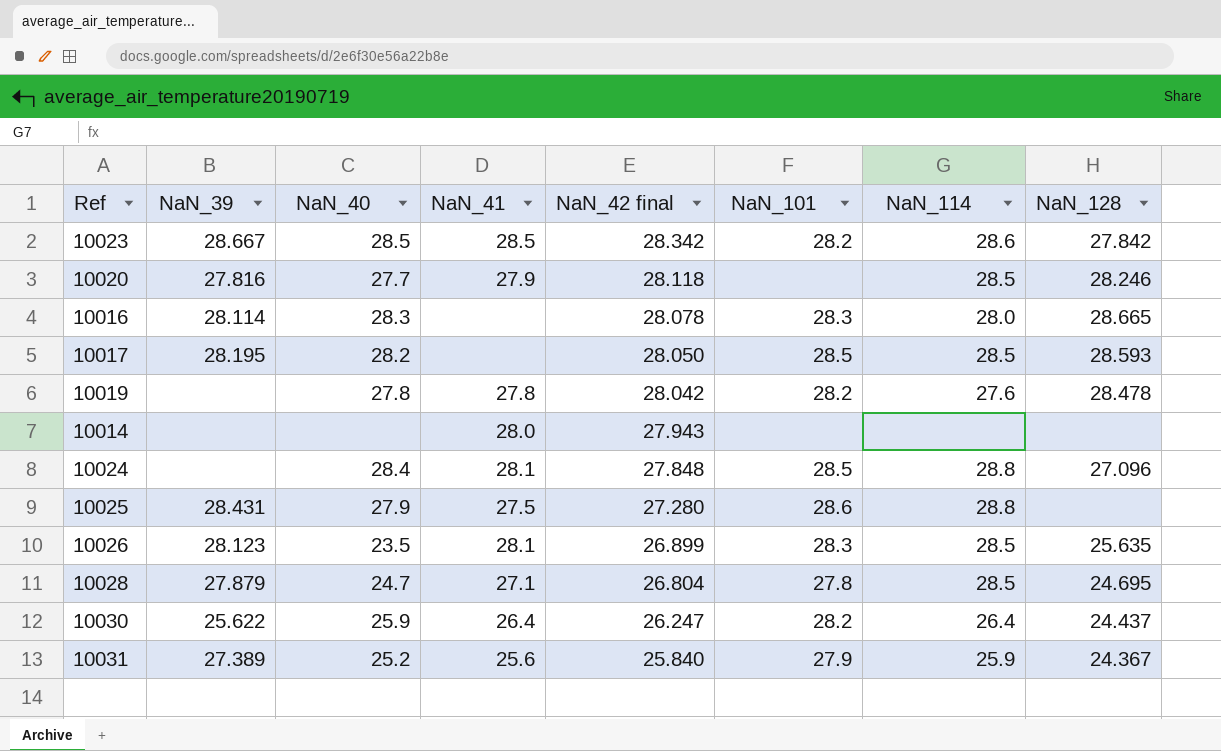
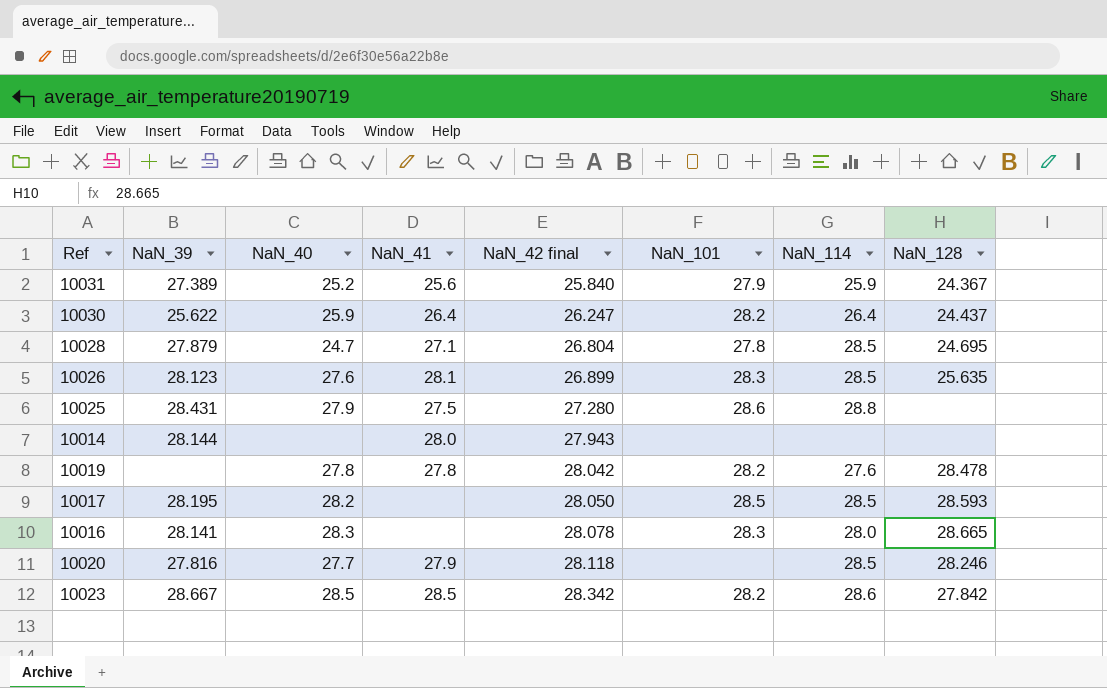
row order: NaN_42 final descending -> NaN_42 final ascending
row 10024: none | 28.4 | 28.1 | 27.848 | 28.5 | 28.8 | 27.096 -> none
10026 | NaN_40: 23.5 -> 27.6
10014 | NaN_39: none -> 28.144
10016 | NaN_39: 28.114 -> 28.141

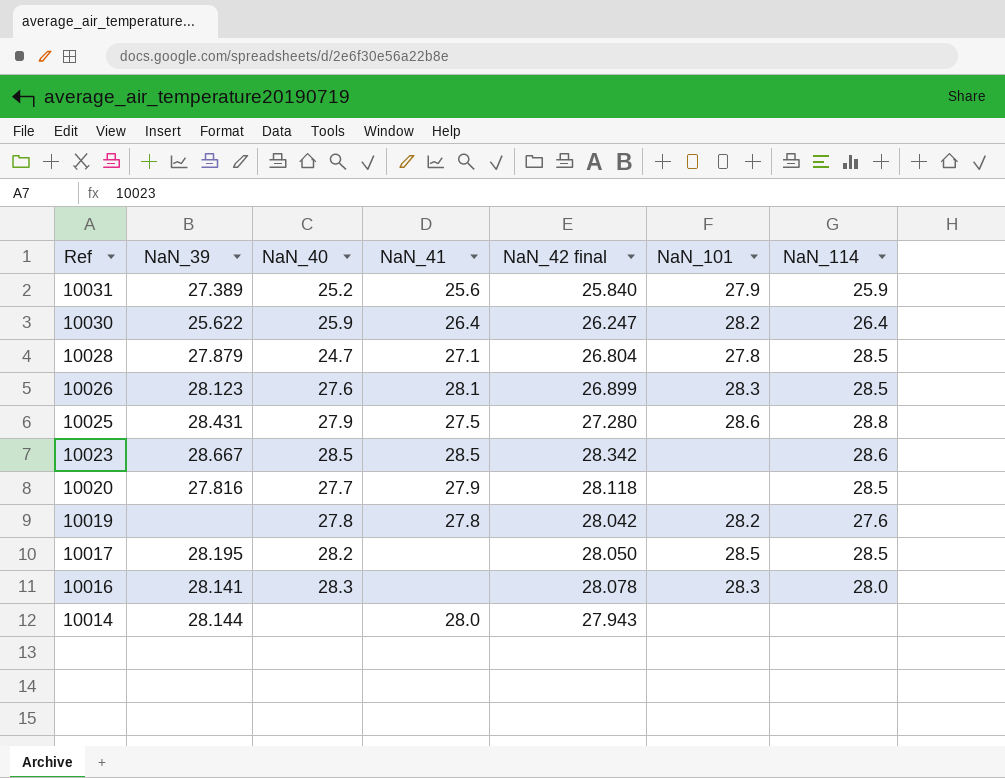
row order: NaN_42 final ascending -> Ref descending
column NaN_128 | position: 8 -> none
10023 | NaN_101: 28.2 -> none

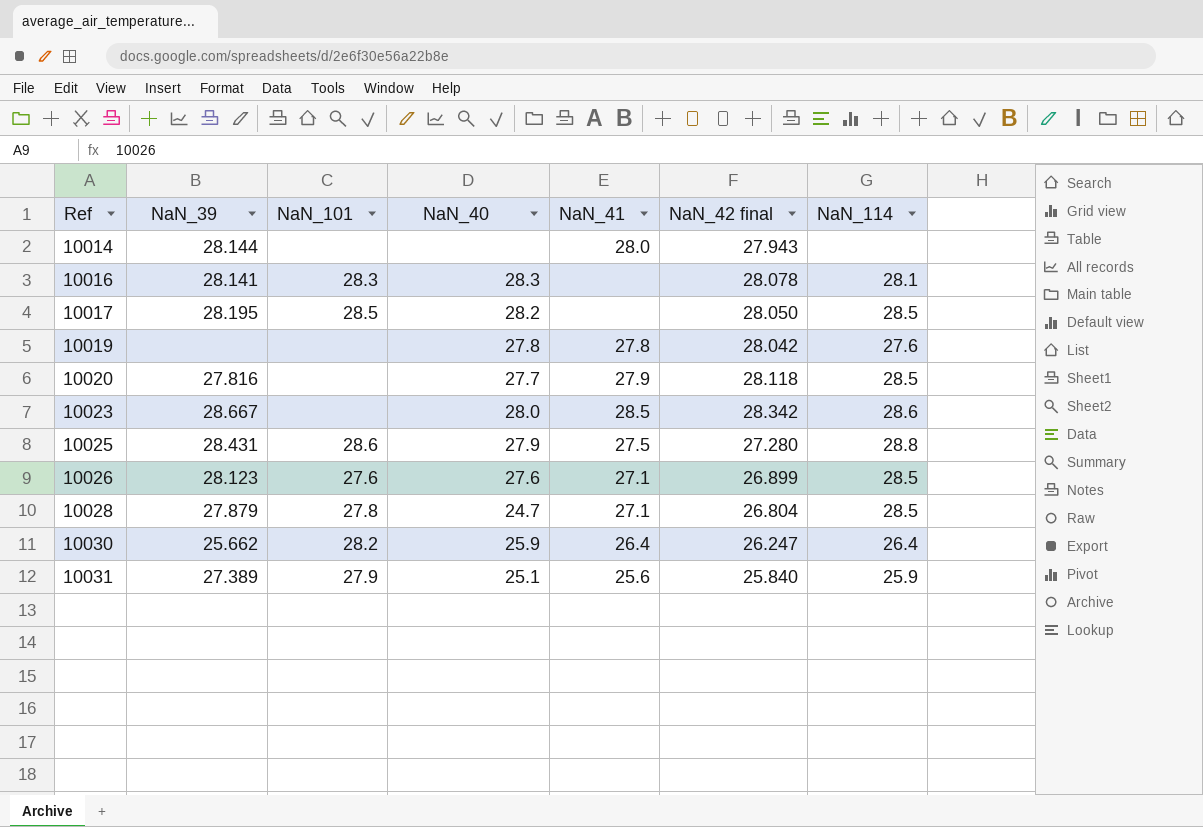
row order: Ref descending -> Ref ascending
column NaN_101 | position: 6 -> 3
10016 | NaN_114: 28.0 -> 28.1
10019 | NaN_101: 28.2 -> none
10023 | NaN_40: 28.5 -> 28.0
10026 | NaN_101: 28.3 -> 27.6
10026 | NaN_41: 28.1 -> 27.1
10030 | NaN_39: 25.622 -> 25.662
10031 | NaN_40: 25.2 -> 25.1

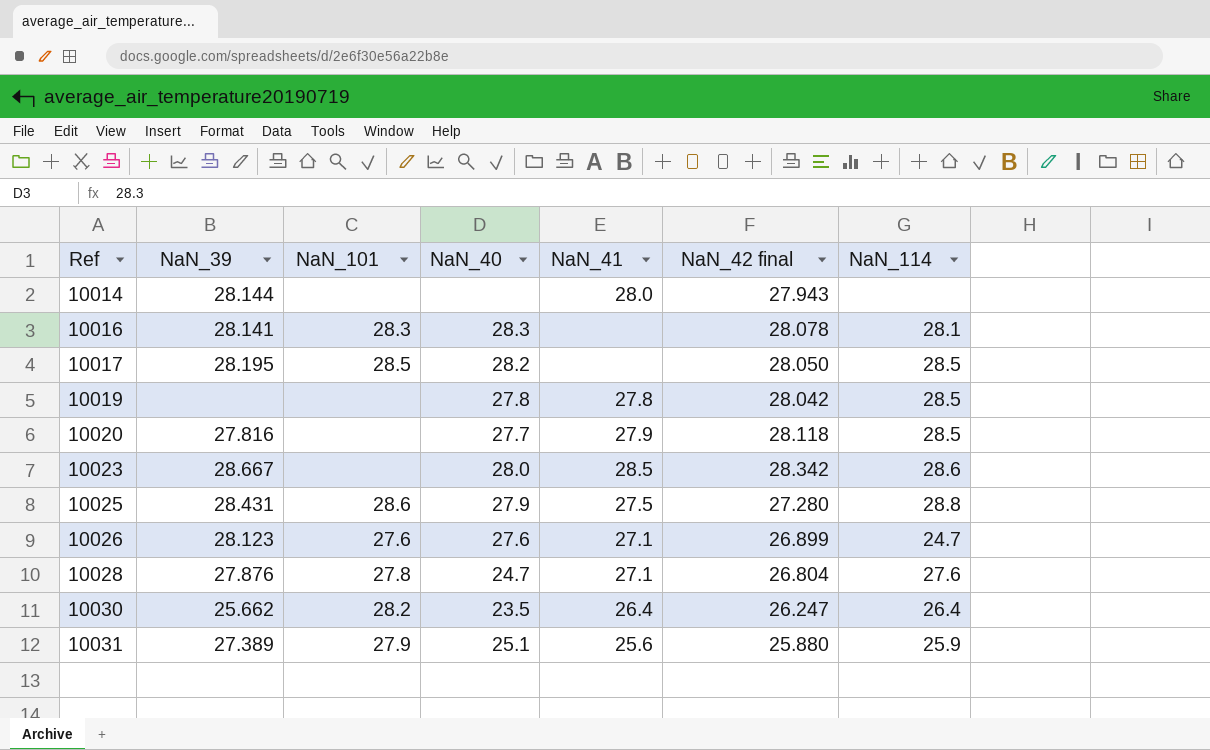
10019 | NaN_114: 27.6 -> 28.5
10026 | NaN_114: 28.5 -> 24.7
10028 | NaN_39: 27.879 -> 27.876
10028 | NaN_114: 28.5 -> 27.6
10030 | NaN_40: 25.9 -> 23.5
10031 | NaN_42 final: 25.840 -> 25.880

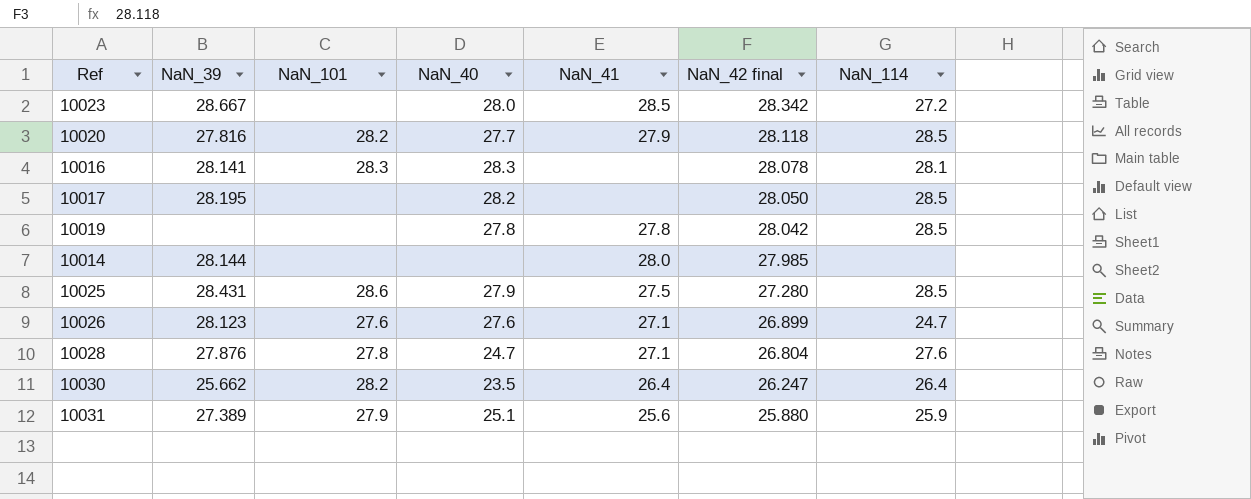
row order: Ref ascending -> NaN_42 final descending
10023 | NaN_114: 28.6 -> 27.2
10020 | NaN_101: none -> 28.2
10017 | NaN_101: 28.5 -> none
10014 | NaN_42 final: 27.943 -> 27.985
10025 | NaN_114: 28.8 -> 28.5

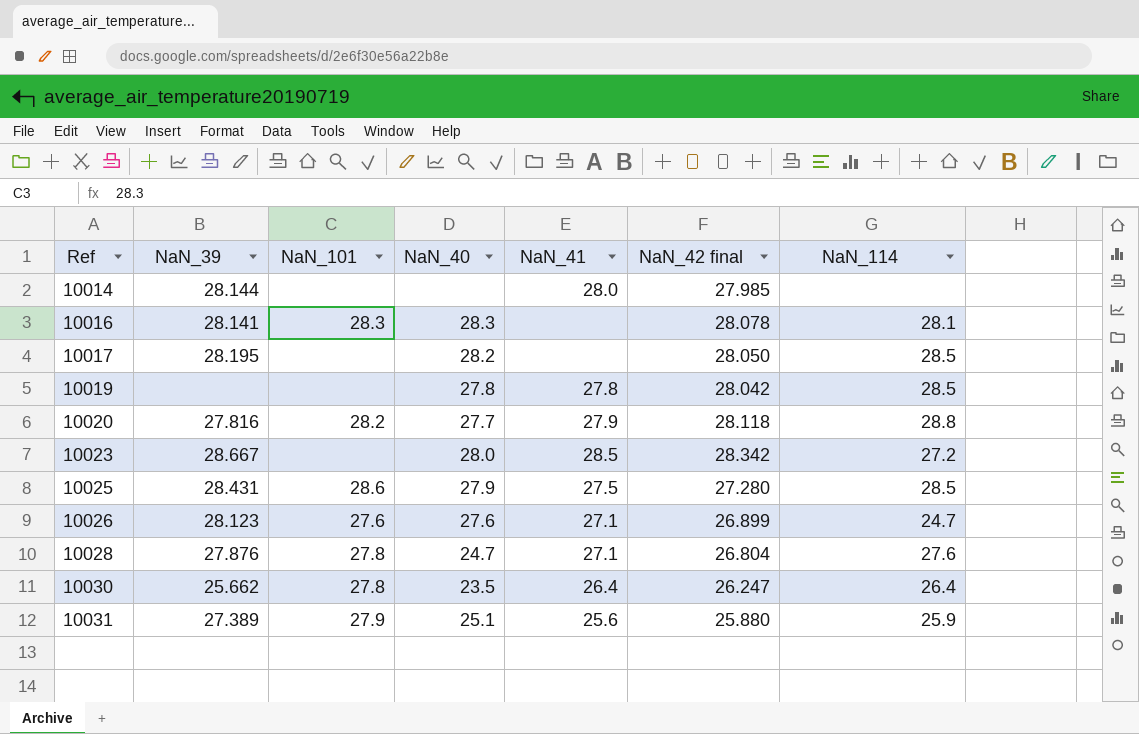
row order: NaN_42 final descending -> Ref ascending
10020 | NaN_114: 28.5 -> 28.8
10030 | NaN_101: 28.2 -> 27.8

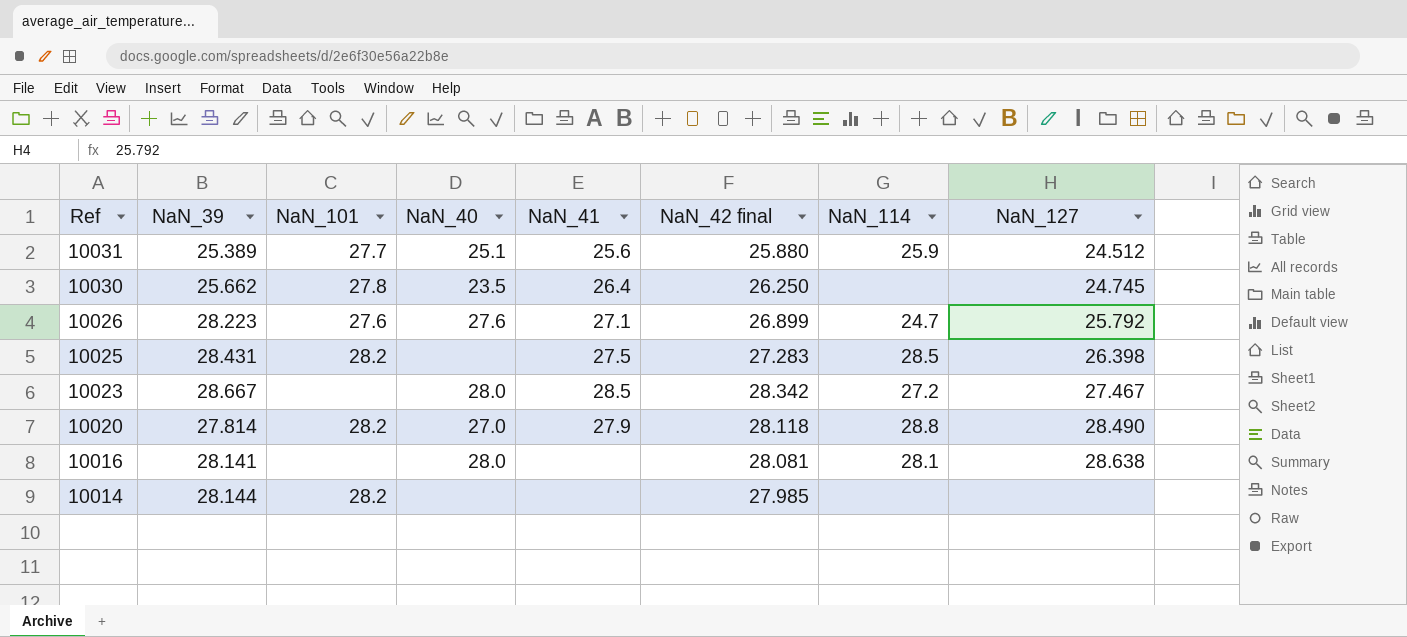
row order: Ref ascending -> Ref descending
column NaN_127 | position: none -> 8
row 10017: 28.195 | none | 28.2 | none | 28.050 | 28.5 -> none
row 10019: none | none | 27.8 | 27.8 | 28.042 | 28.5 -> none
row 10028: 27.876 | 27.8 | 24.7 | 27.1 | 26.804 | 27.6 -> none
10031 | NaN_39: 27.389 -> 25.389
10031 | NaN_101: 27.9 -> 27.7
10030 | NaN_42 final: 26.247 -> 26.250
10030 | NaN_114: 26.4 -> none
10026 | NaN_39: 28.123 -> 28.223
10025 | NaN_101: 28.6 -> 28.2
10025 | NaN_40: 27.9 -> none
10025 | NaN_42 final: 27.280 -> 27.283
10020 | NaN_39: 27.816 -> 27.814
10020 | NaN_40: 27.7 -> 27.0
10016 | NaN_101: 28.3 -> none
10016 | NaN_40: 28.3 -> 28.0
10016 | NaN_42 final: 28.078 -> 28.081
10014 | NaN_101: none -> 28.2
10014 | NaN_41: 28.0 -> none

